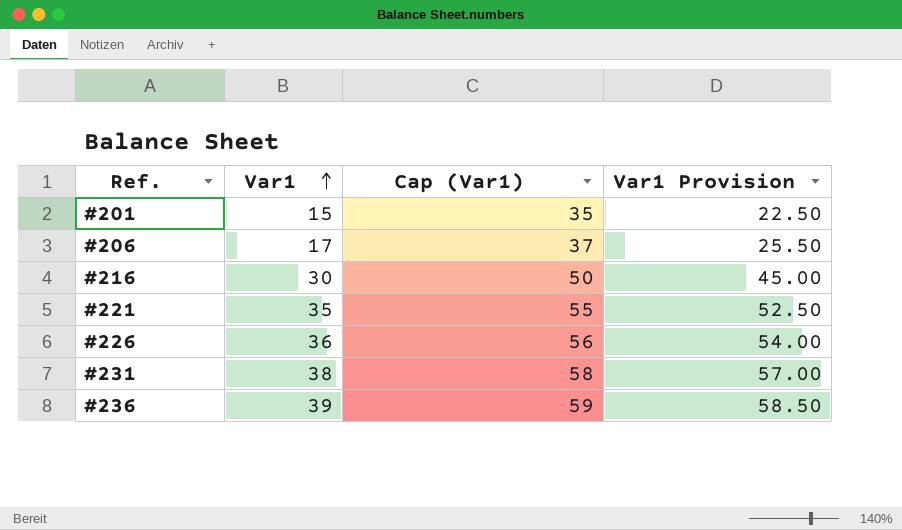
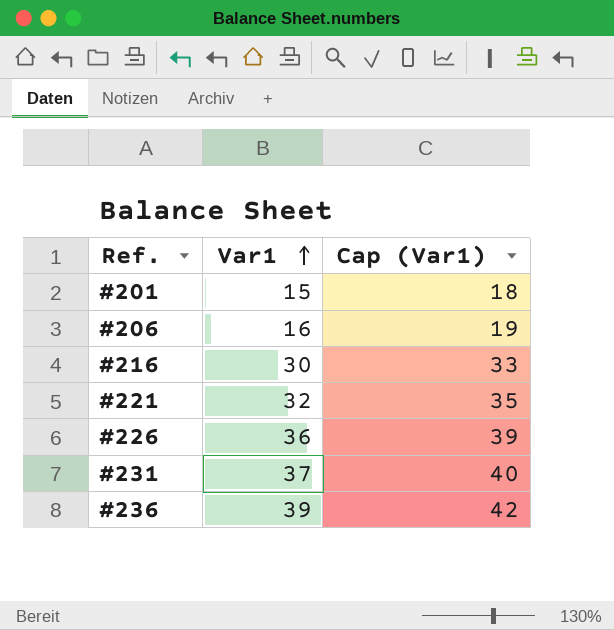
column Var1 Provision | formula: [Var1] * 1.5 -> none
column Cap (Var1) | formula: [Var1] + 20 -> [Var1] + 3
#206 | Var1: 17 -> 16
#221 | Var1: 35 -> 32
#231 | Var1: 38 -> 37

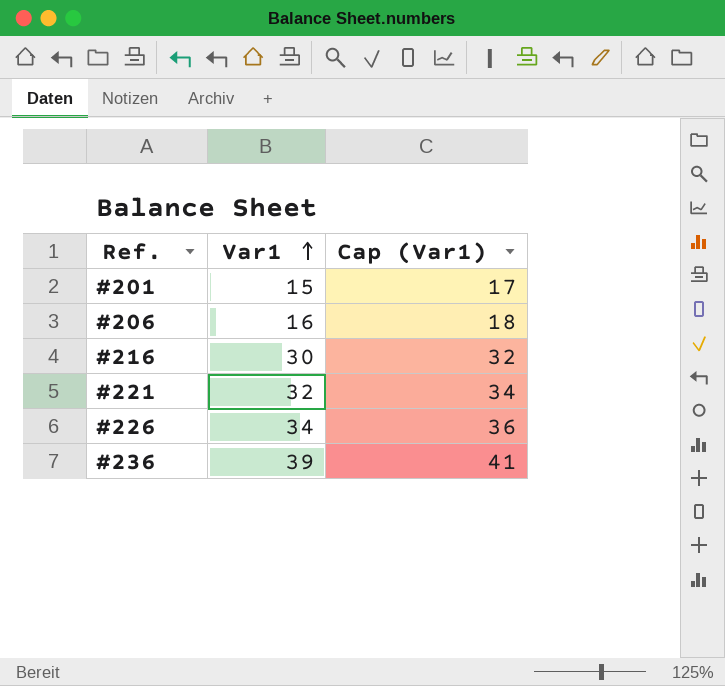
column Cap (Var1) | formula: [Var1] + 3 -> [Var1] + 2
row #231: 37 | 40 -> none
#226 | Var1: 36 -> 34

